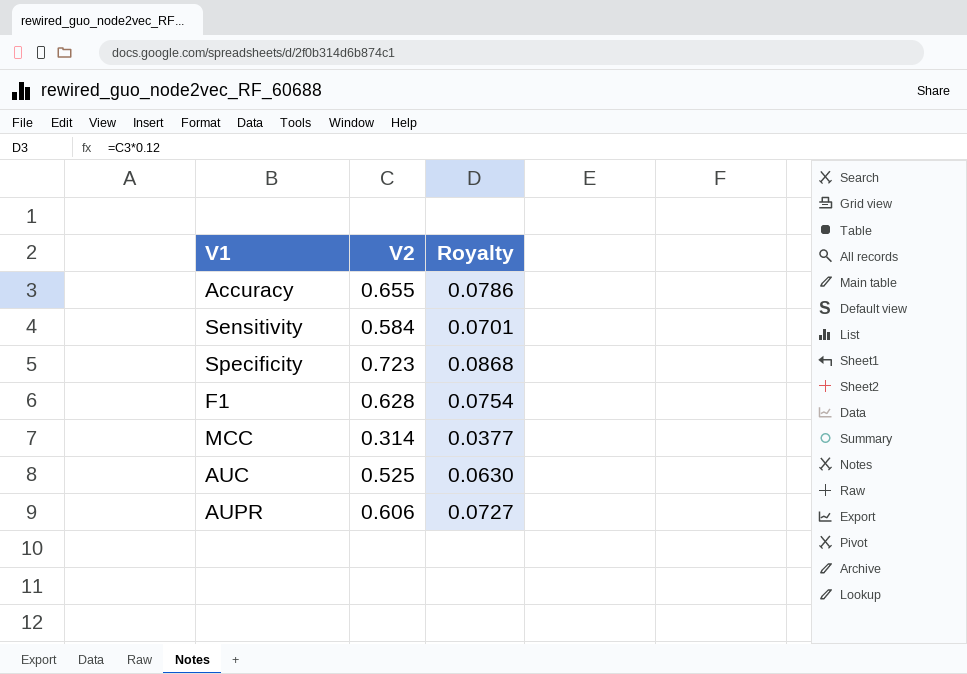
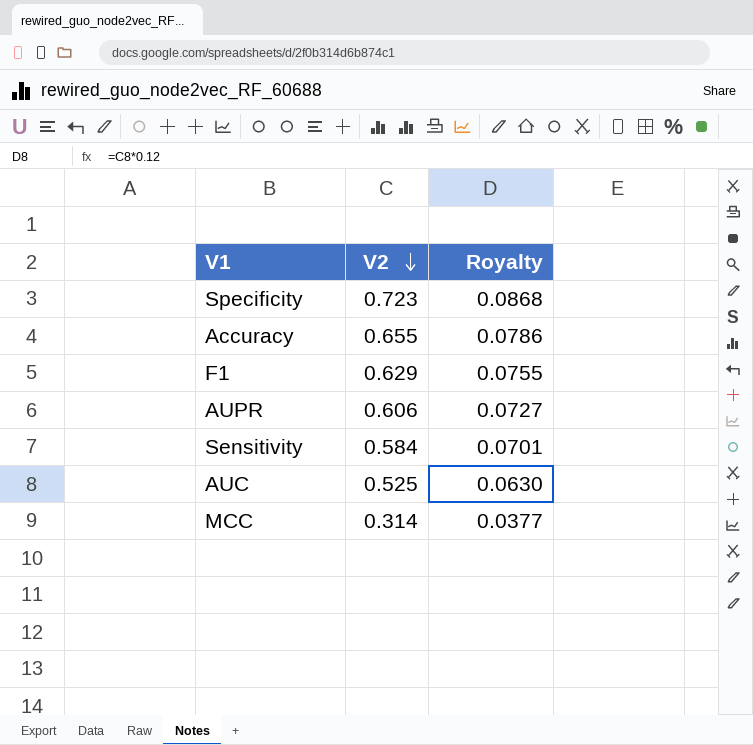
row order: none -> V2 descending
F1 | V2: 0.628 -> 0.629
F1 | Royalty: 0.0754 -> 0.0755

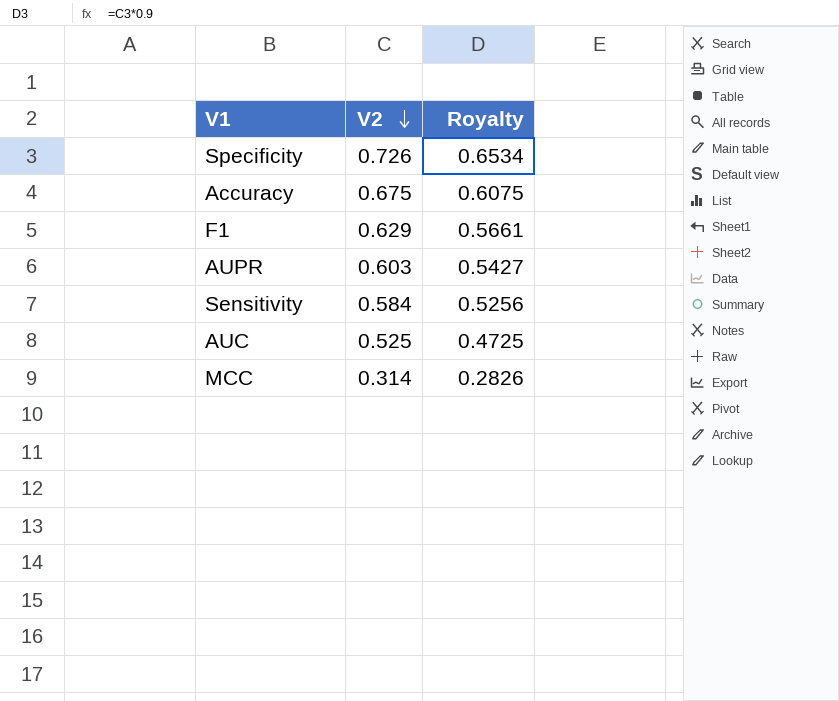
column Royalty | formula: [V2] * 0.12 -> [V2] * 0.9
Specificity | V2: 0.723 -> 0.726
Accuracy | V2: 0.655 -> 0.675
AUPR | V2: 0.606 -> 0.603

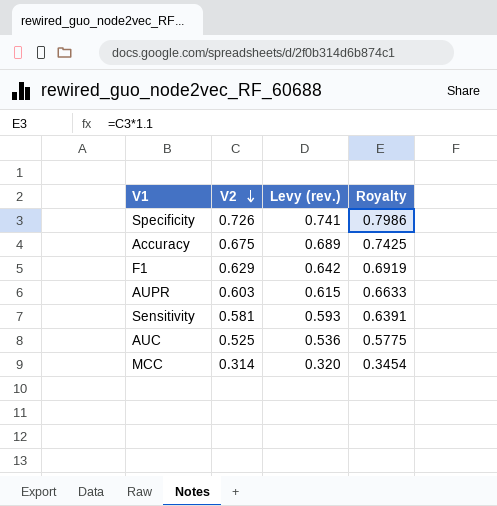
column Levy (rev.) | formula: none -> [V2] * 1.02
column Royalty | formula: [V2] * 0.9 -> [V2] * 1.1
Sensitivity | V2: 0.584 -> 0.581

